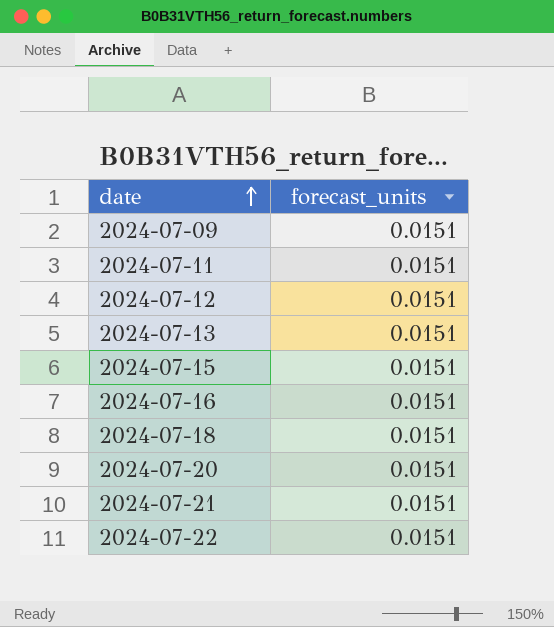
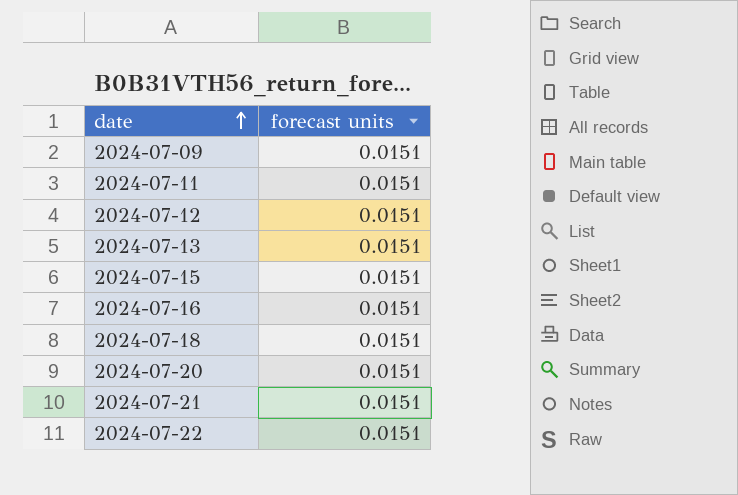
column name: forecast_units -> forecast units

